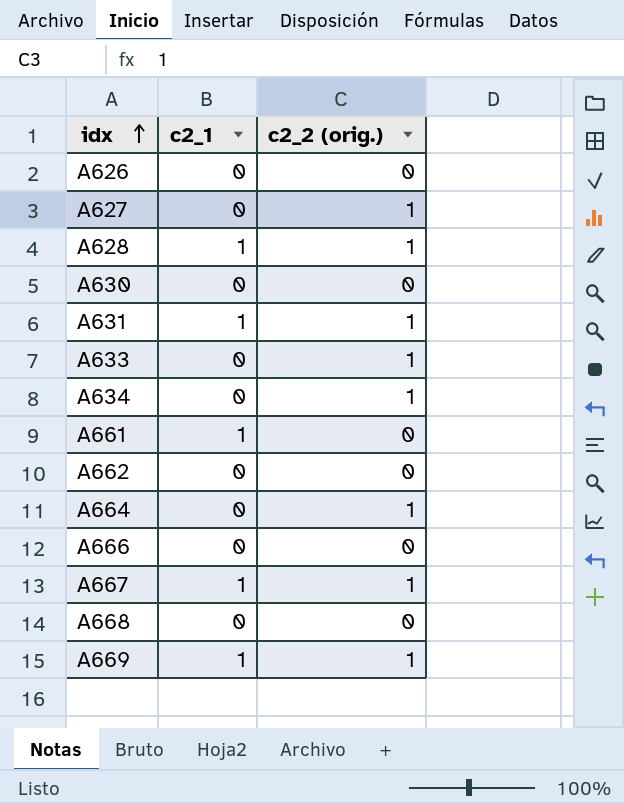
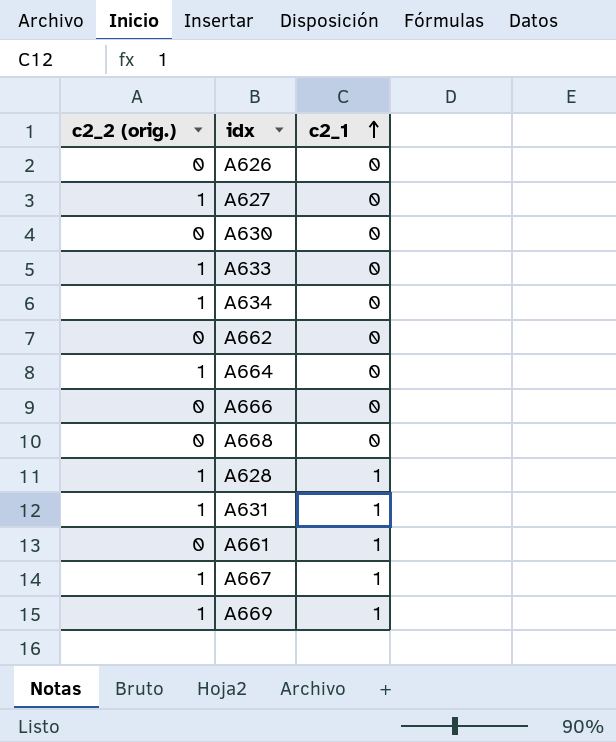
row order: idx ascending -> c2_1 ascending
column c2_2 (orig.) | position: 3 -> 1

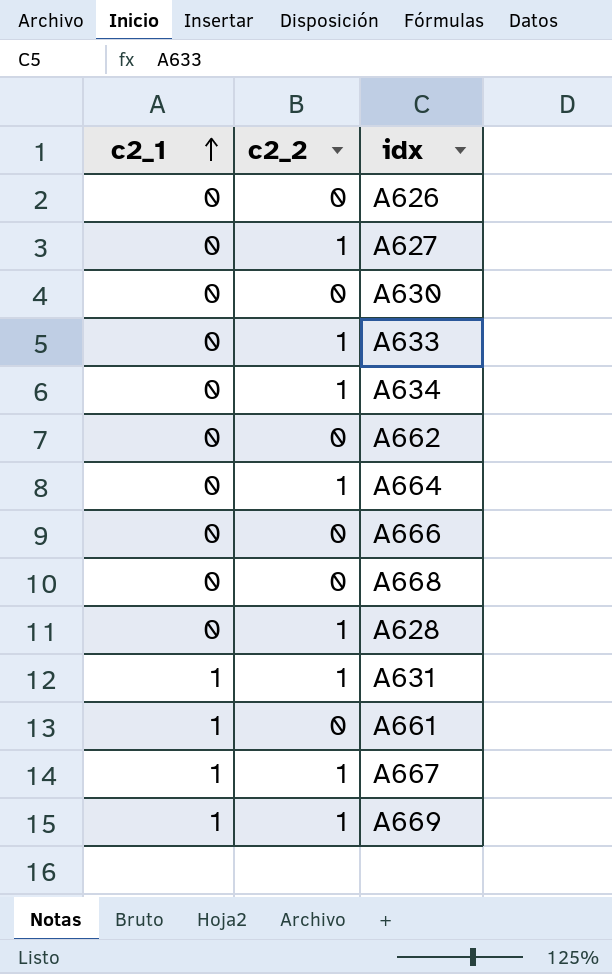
column c2_1 | position: 3 -> 1
column name: c2_2 (orig.) -> c2_2
A628 | c2_1: 1 -> 0

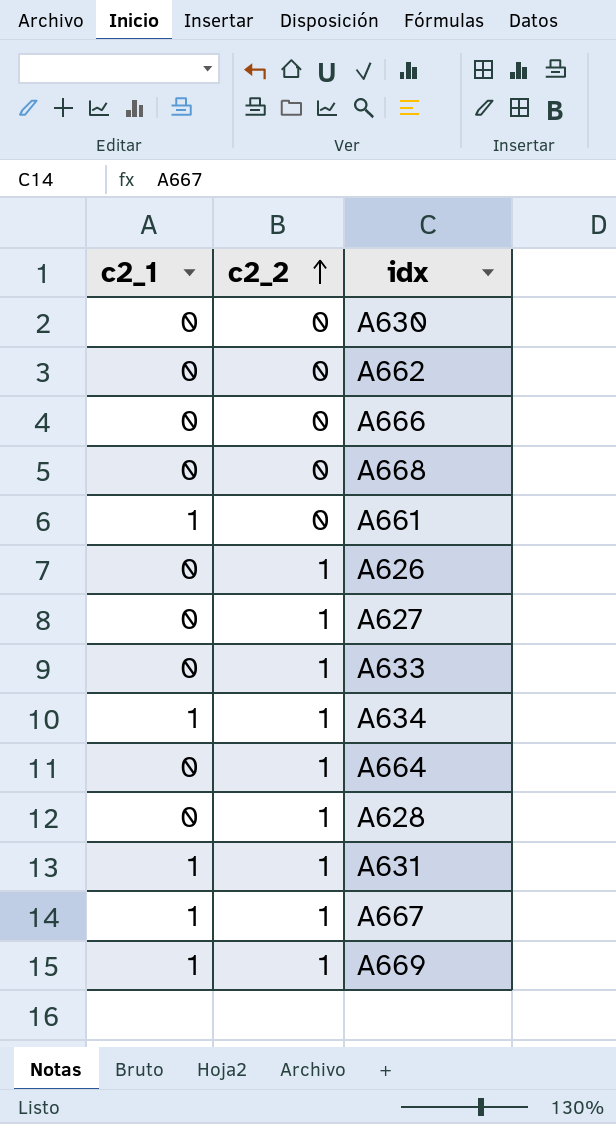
row order: c2_1 ascending -> c2_2 ascending
A626 | c2_2: 0 -> 1
A634 | c2_1: 0 -> 1

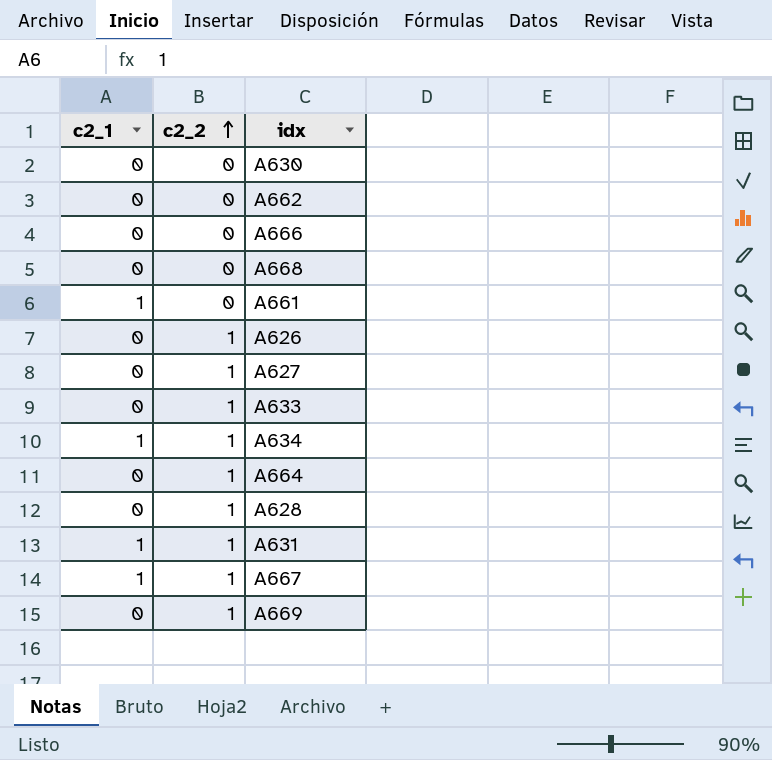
A669 | c2_1: 1 -> 0

